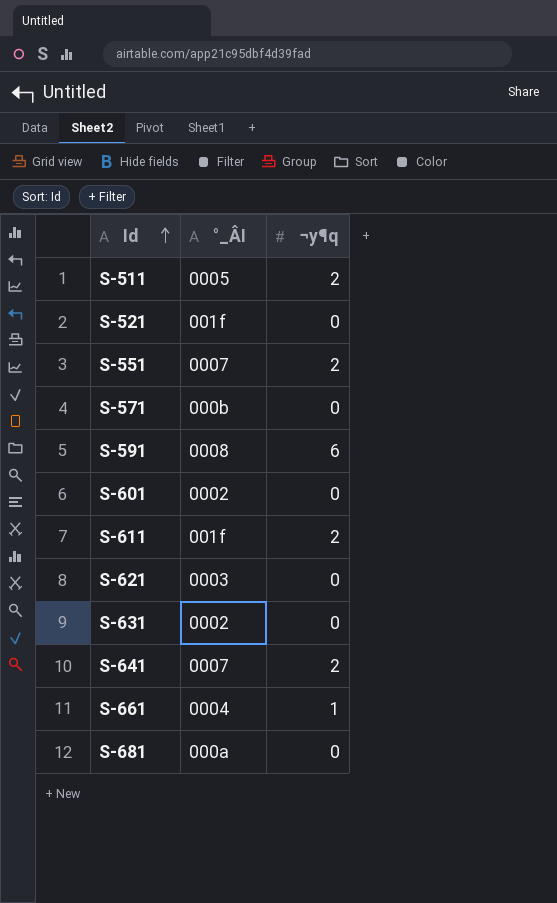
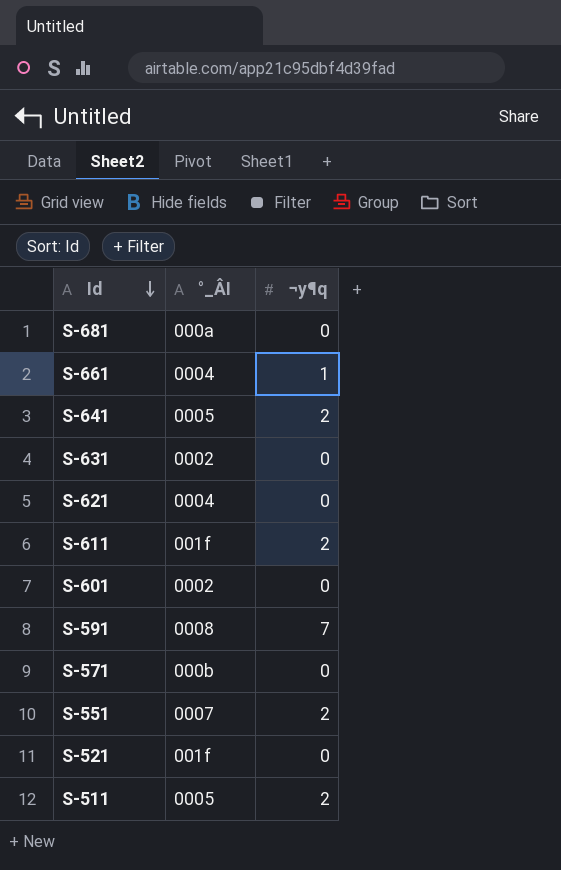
row order: Id ascending -> Id descending
S-641 | °_ÂI: 0007 -> 0005
S-621 | °_ÂI: 0003 -> 0004
S-591 | ¬y¶q: 6 -> 7

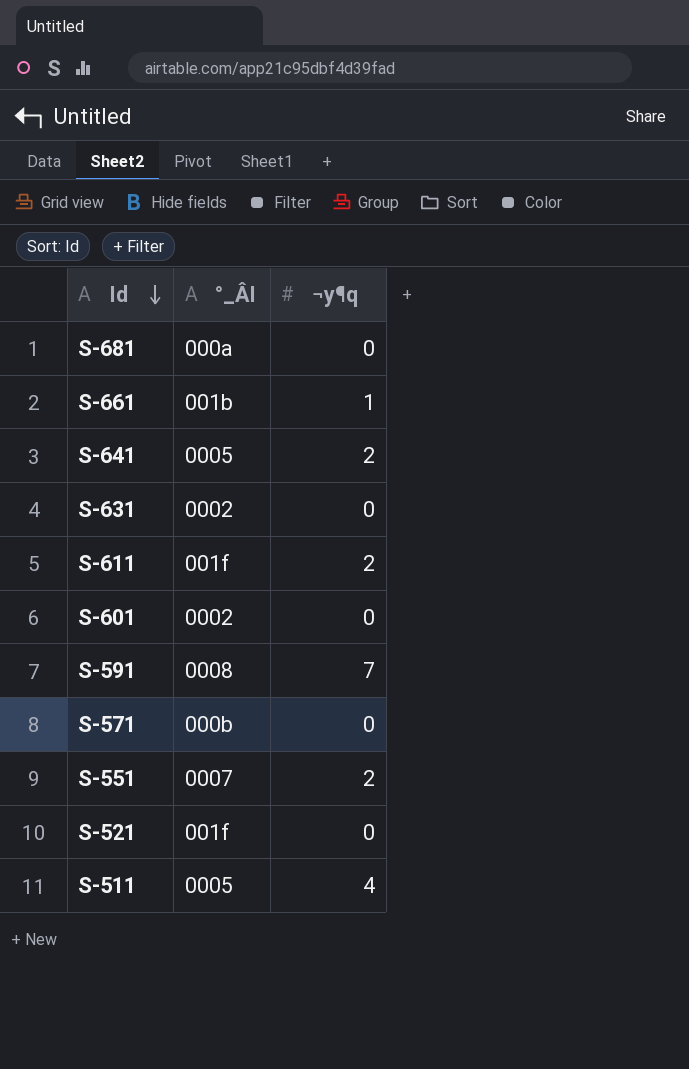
row S-621: 0004 | 0 -> none
S-661 | °_ÂI: 0004 -> 001b
S-511 | ¬y¶q: 2 -> 4

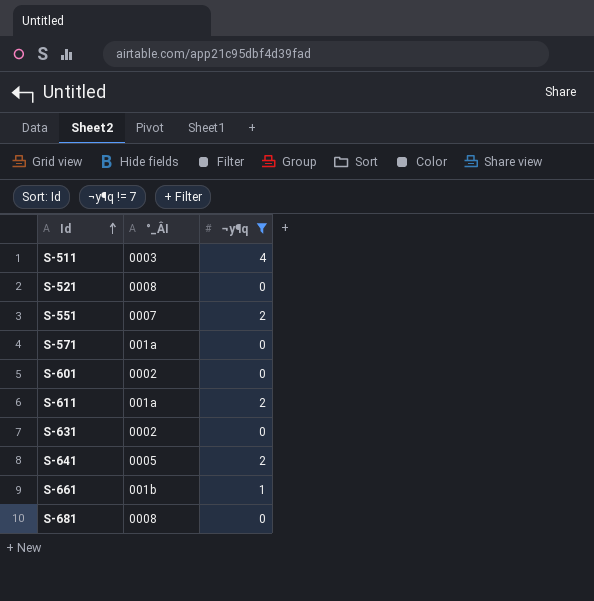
filter: none -> ¬y¶q != 7
row order: Id descending -> Id ascending
S-511 | °_ÂI: 0005 -> 0003
S-521 | °_ÂI: 001f -> 0008
S-571 | °_ÂI: 000b -> 001a
S-611 | °_ÂI: 001f -> 001a
S-681 | °_ÂI: 000a -> 0008

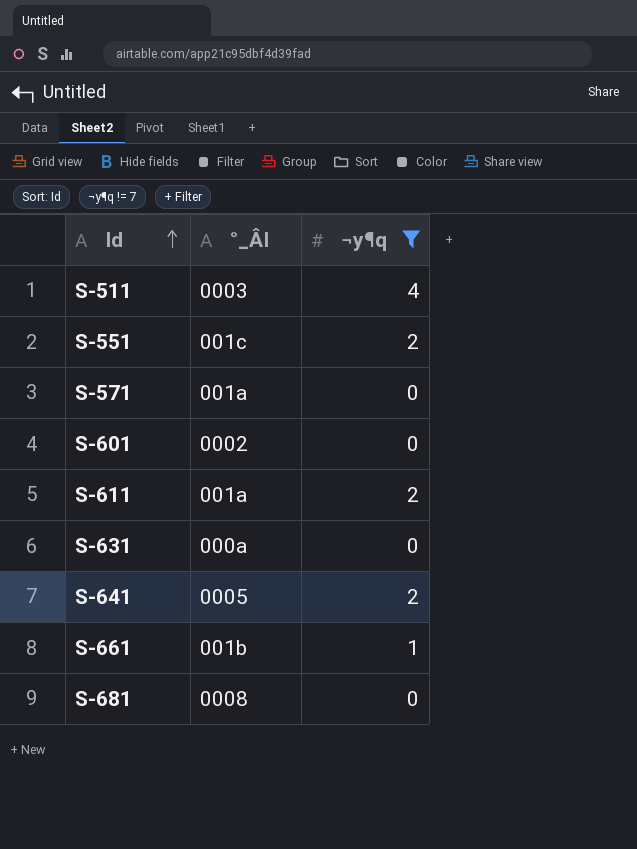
row S-521: 0008 | 0 -> none
S-551 | °_ÂI: 0007 -> 001c
S-631 | °_ÂI: 0002 -> 000a

